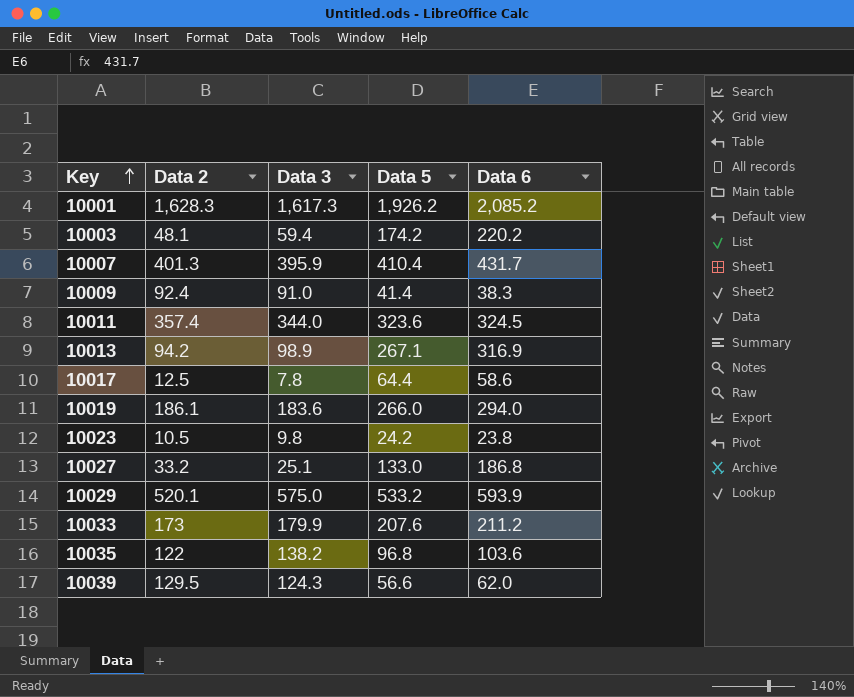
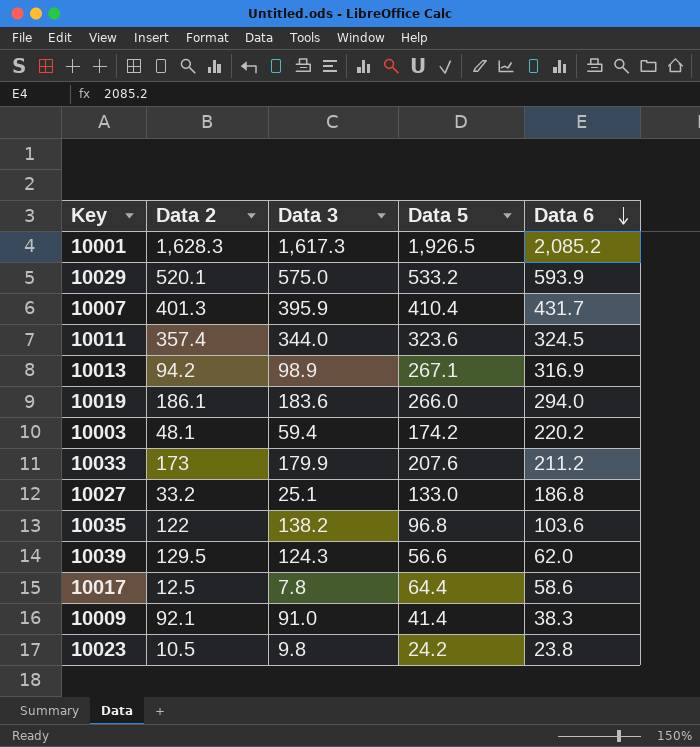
row order: Key ascending -> Data 6 descending
10001 | Data 5: 1,926.2 -> 1,926.5
10009 | Data 2: 92.4 -> 92.1

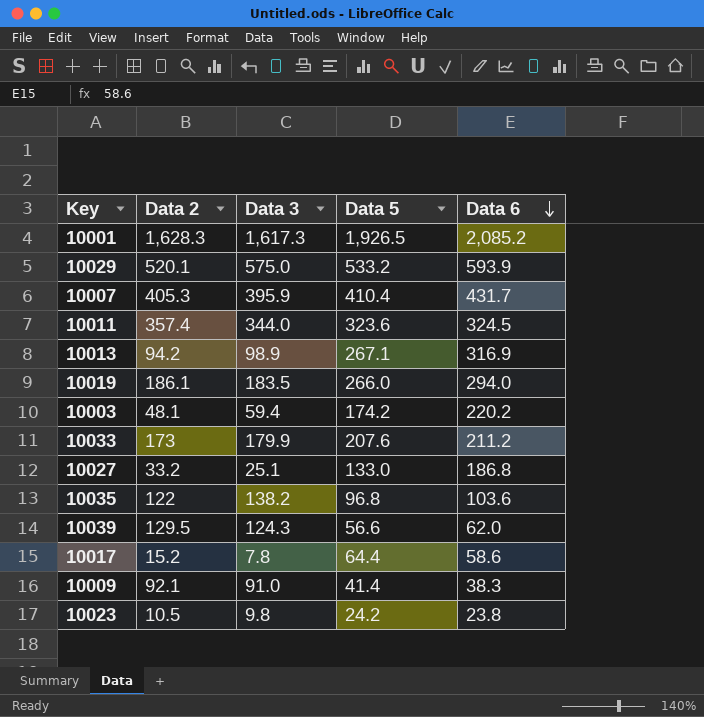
10007 | Data 2: 401.3 -> 405.3
10019 | Data 3: 183.6 -> 183.5
10017 | Data 2: 12.5 -> 15.2

